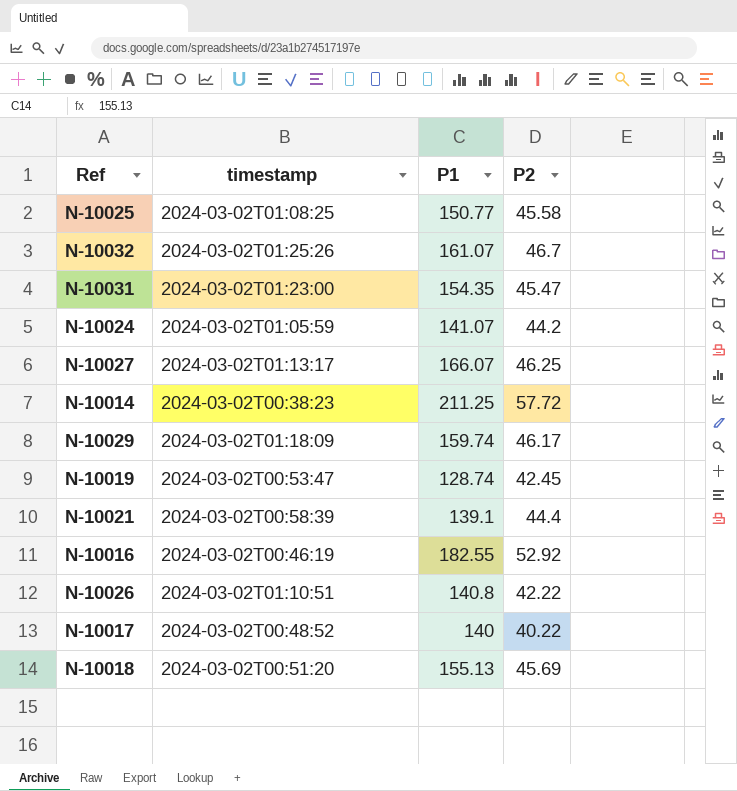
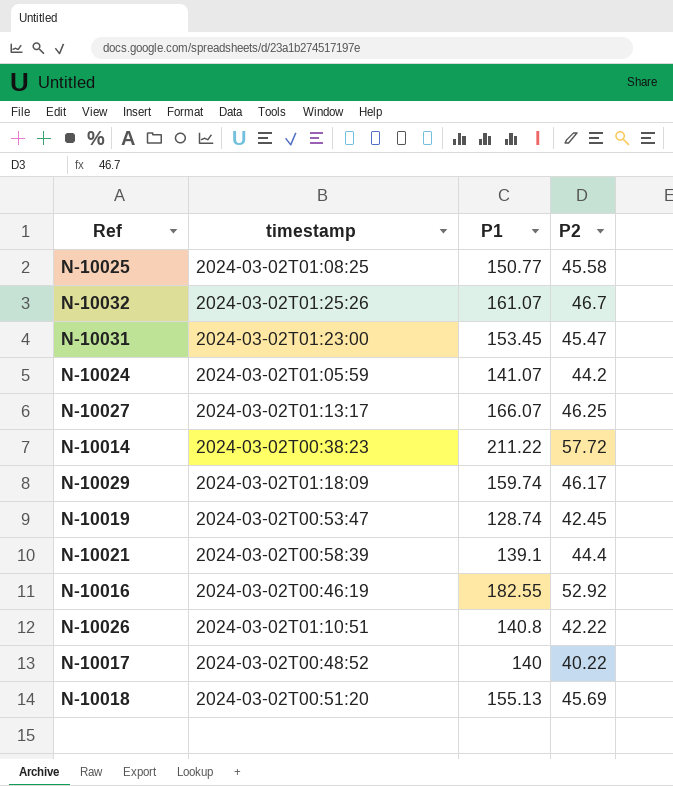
N-10031 | P1: 154.35 -> 153.45
N-10014 | P1: 211.25 -> 211.22

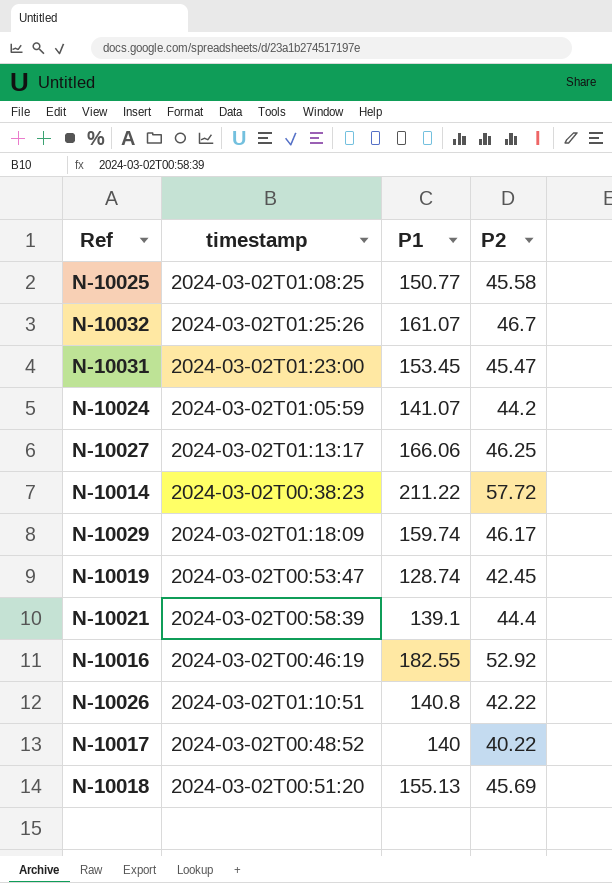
N-10027 | P1: 166.07 -> 166.06

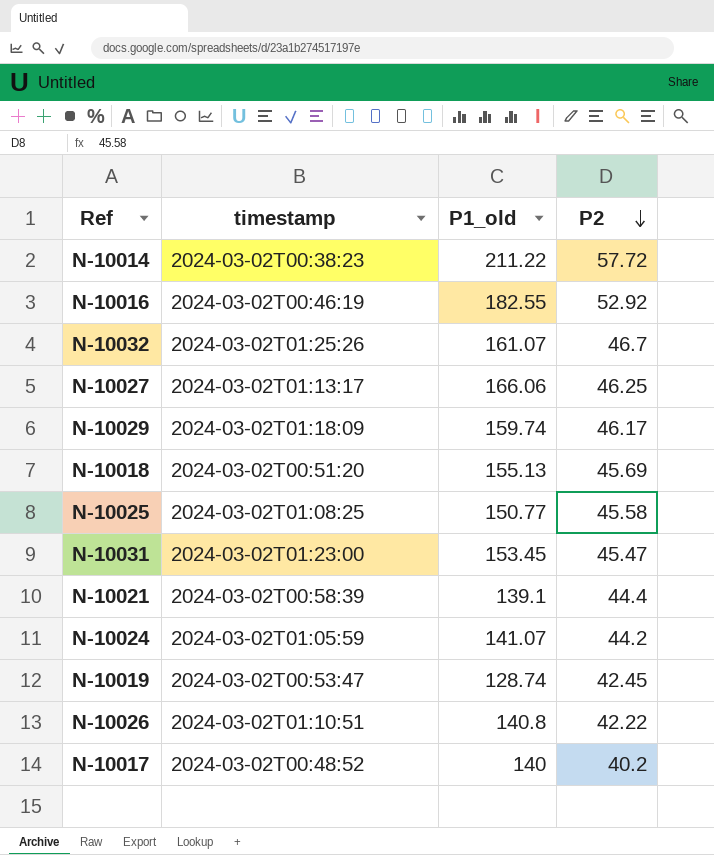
row order: none -> P2 descending
column name: P1 -> P1_old
N-10017 | P2: 40.22 -> 40.2

